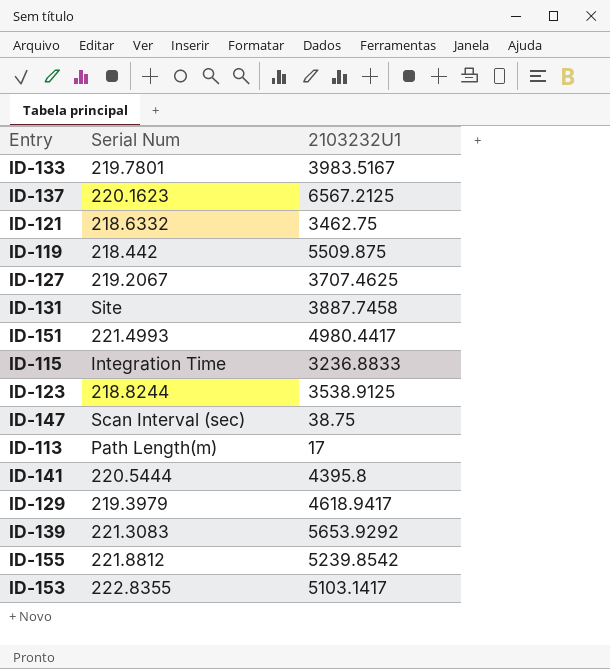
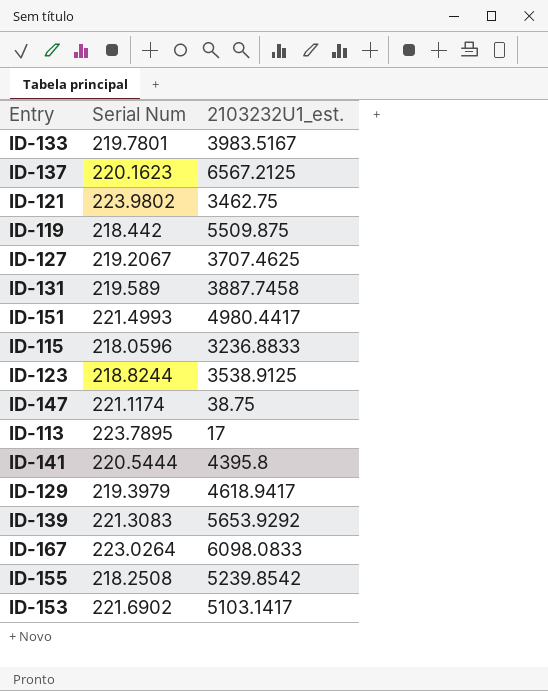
column name: 2103232U1 -> 2103232U1_est.
ID-121 | Serial Num: 218.6332 -> 223.9802
ID-131 | Serial Num: Site -> 219.589
ID-115 | Serial Num: Integration Time -> 218.0596
ID-147 | Serial Num: Scan Interval (sec) -> 221.1174
ID-113 | Serial Num: Path Length(m) -> 223.7895
row ID-167: none -> 223.0264 | 6098.0833
ID-155 | Serial Num: 221.8812 -> 218.2508
ID-153 | Serial Num: 222.8355 -> 221.6902

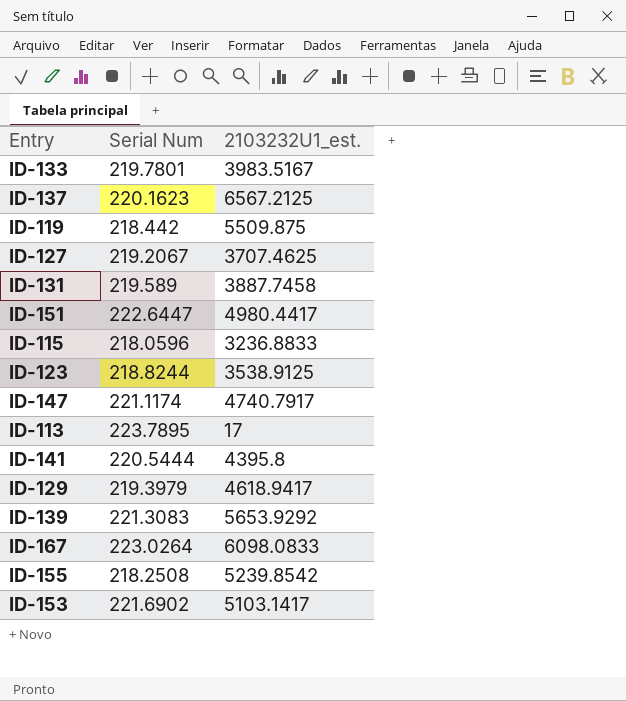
row ID-121: 223.9802 | 3462.75 -> none
ID-151 | Serial Num: 221.4993 -> 222.6447
ID-147 | 2103232U1_est.: 38.75 -> 4740.7917

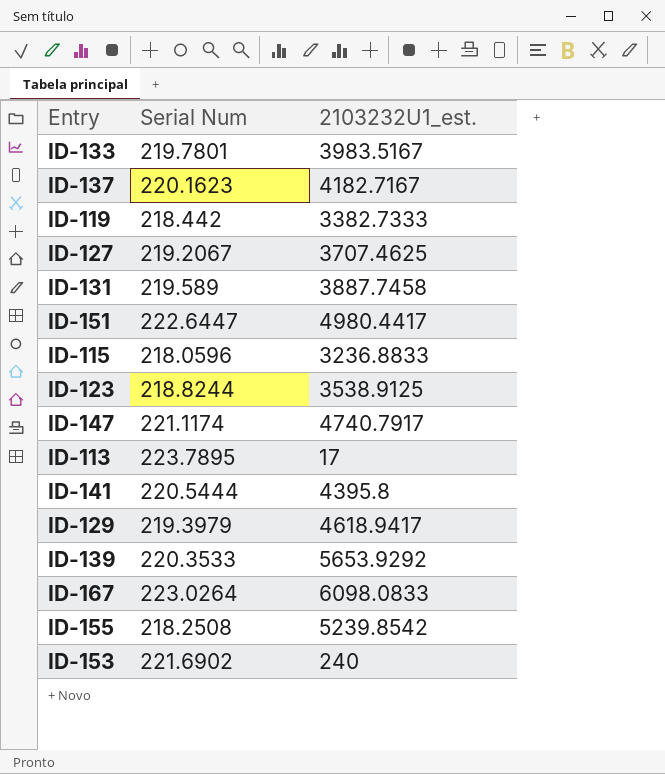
ID-137 | 2103232U1_est.: 6567.2125 -> 4182.7167
ID-119 | 2103232U1_est.: 5509.875 -> 3382.7333
ID-139 | Serial Num: 221.3083 -> 220.3533
ID-153 | 2103232U1_est.: 5103.1417 -> 240

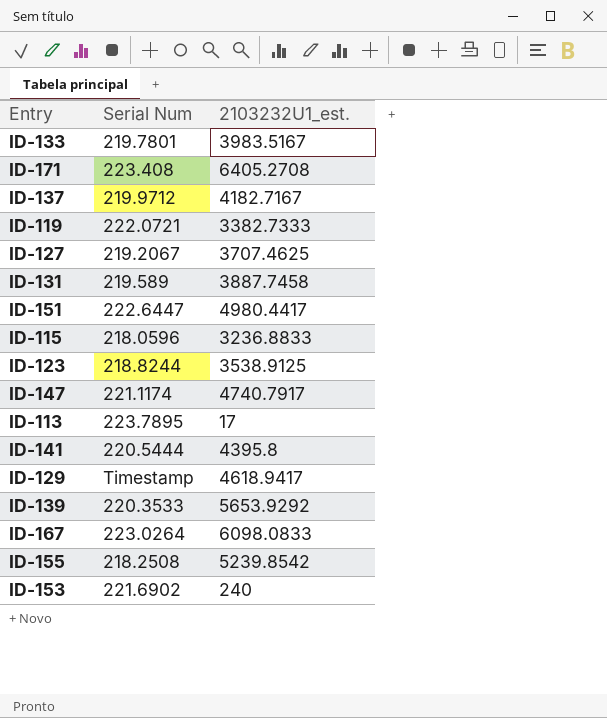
row ID-171: none -> 223.408 | 6405.2708
ID-137 | Serial Num: 220.1623 -> 219.9712
ID-119 | Serial Num: 218.442 -> 222.0721
ID-129 | Serial Num: 219.3979 -> Timestamp

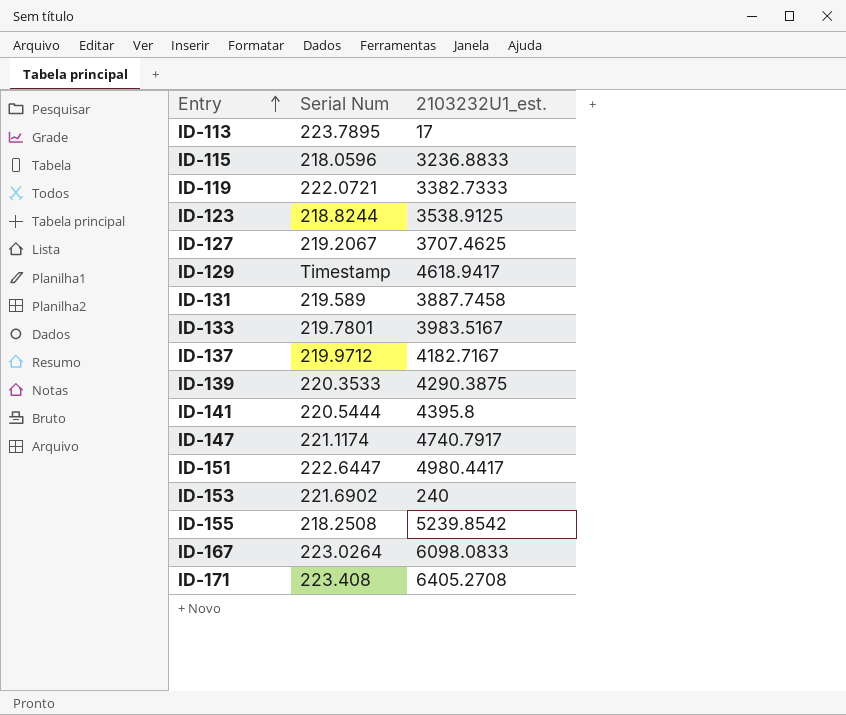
row order: none -> Entry ascending
ID-139 | 2103232U1_est.: 5653.9292 -> 4290.3875

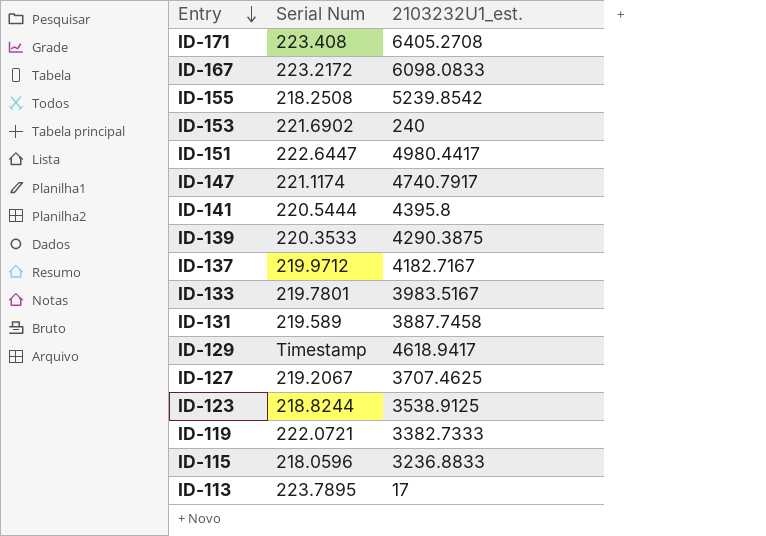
row order: Entry ascending -> Entry descending
ID-167 | Serial Num: 223.0264 -> 223.2172

